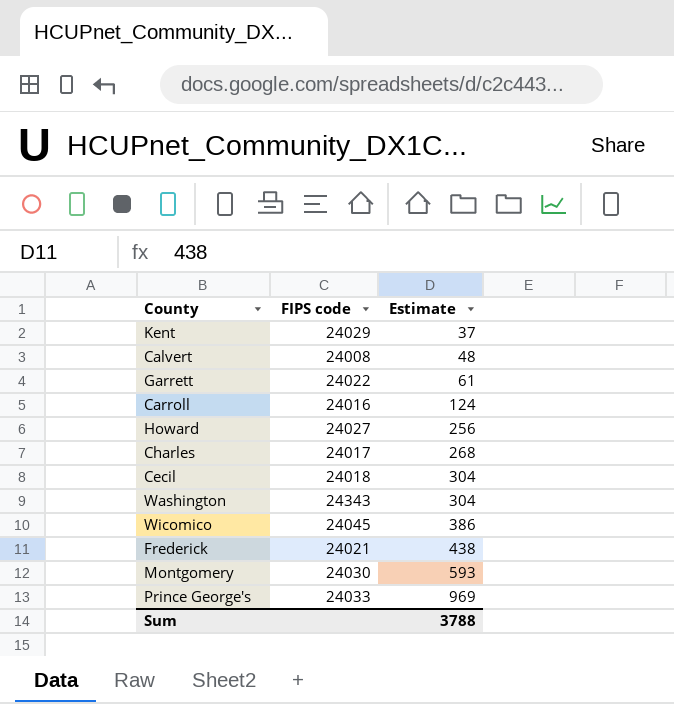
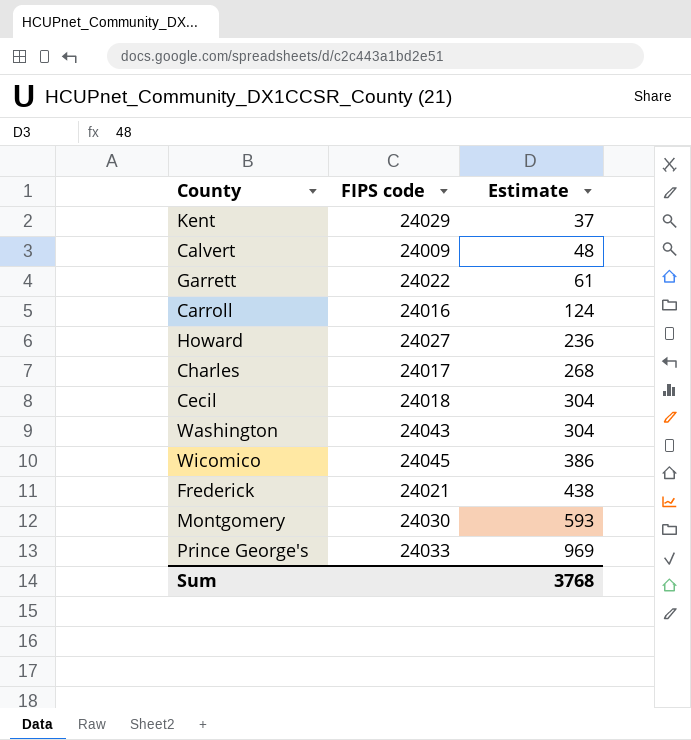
Calvert | FIPS code: 24008 -> 24009
Howard | Estimate: 256 -> 236
Washington | FIPS code: 24343 -> 24043
Sum | Estimate: 3788 -> 3768

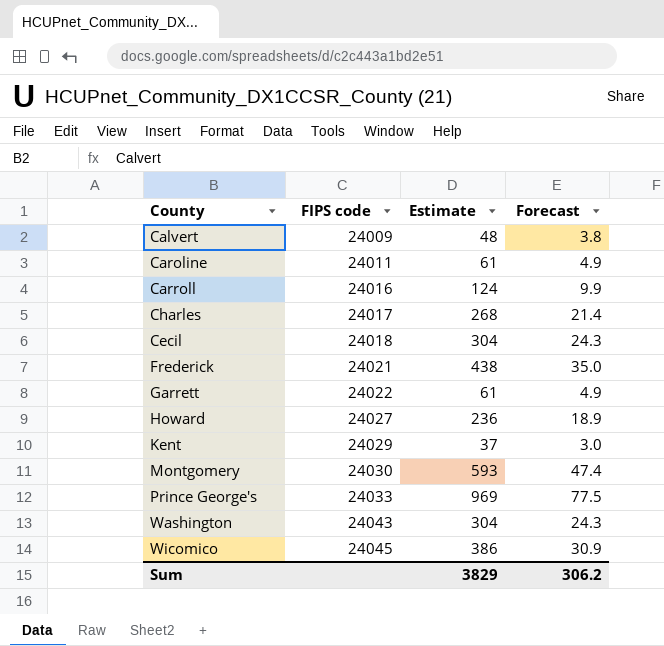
row order: Estimate ascending -> FIPS code ascending
column Forecast | formula: none -> [Estimate] * 0.08
row Caroline: none -> 24011 | 61 | 4.9
Sum | Estimate: 3768 -> 3829

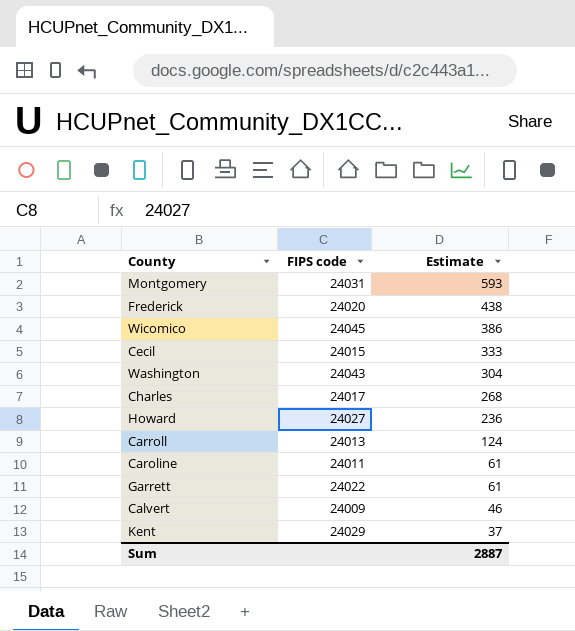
row order: FIPS code ascending -> Estimate descending
column Forecast | formula: [Estimate] * 0.08 -> none
row Prince George's: 24033 | 969 | 77.5 -> none
Montgomery | FIPS code: 24030 -> 24031
Frederick | FIPS code: 24021 -> 24020
Cecil | FIPS code: 24018 -> 24015
Cecil | Estimate: 304 -> 333
Carroll | FIPS code: 24016 -> 24013
Calvert | Estimate: 48 -> 46
Sum | Estimate: 3829 -> 2887

